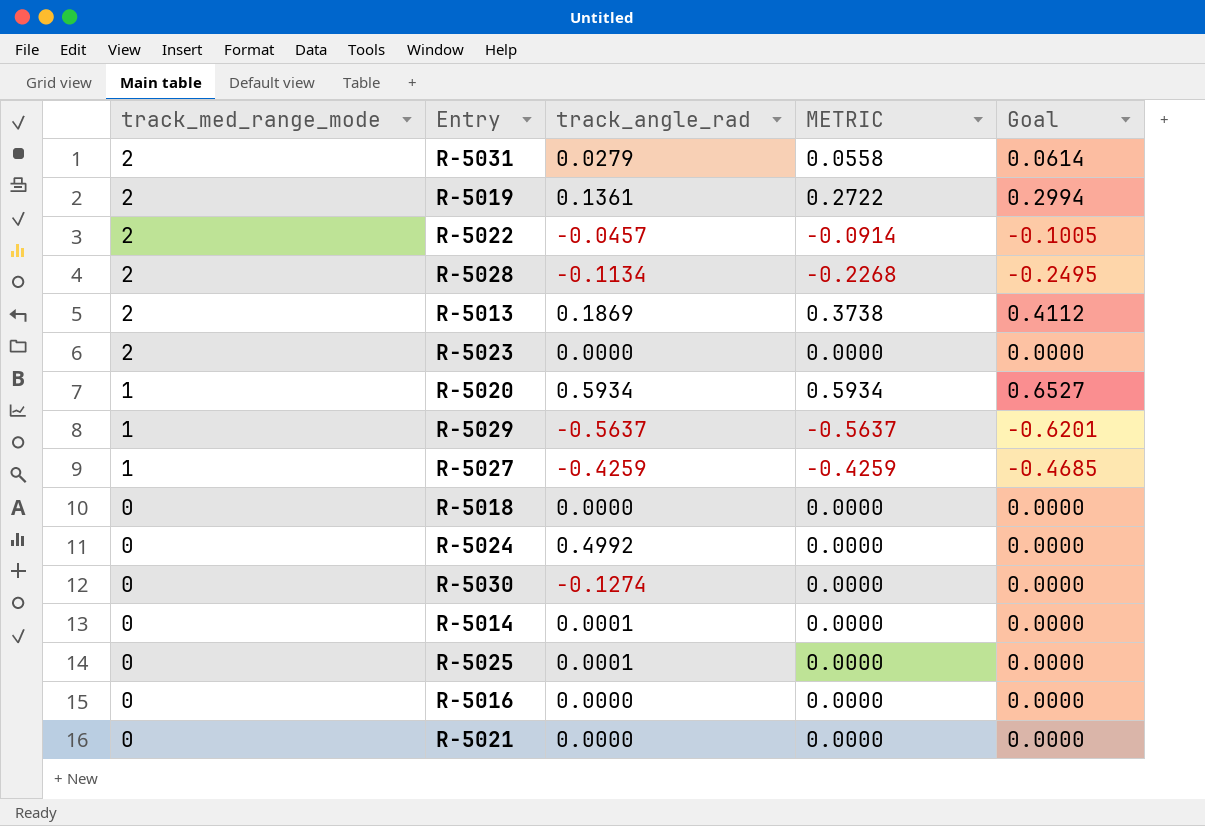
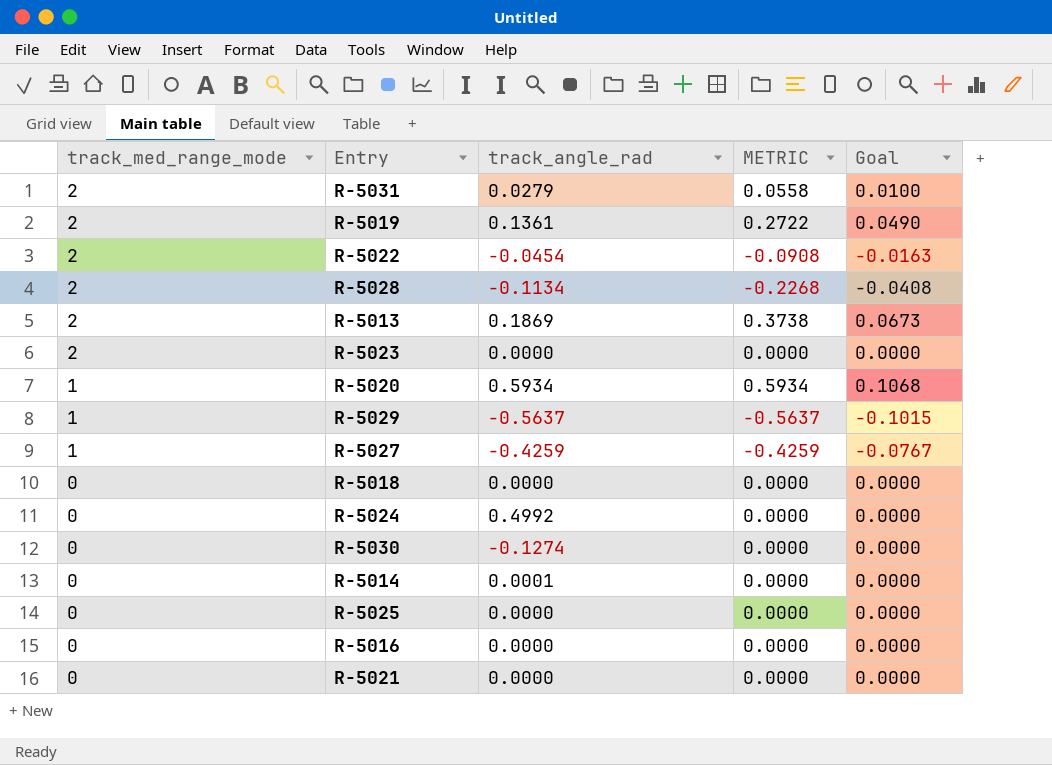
column Goal | formula: [METRIC] * 1.1 -> [METRIC] * 0.18
R-5022 | track_angle_rad: -0.0457 -> -0.0454
R-5022 | METRIC: -0.0914 -> -0.0908
R-5025 | track_angle_rad: 0.0001 -> 0.0000

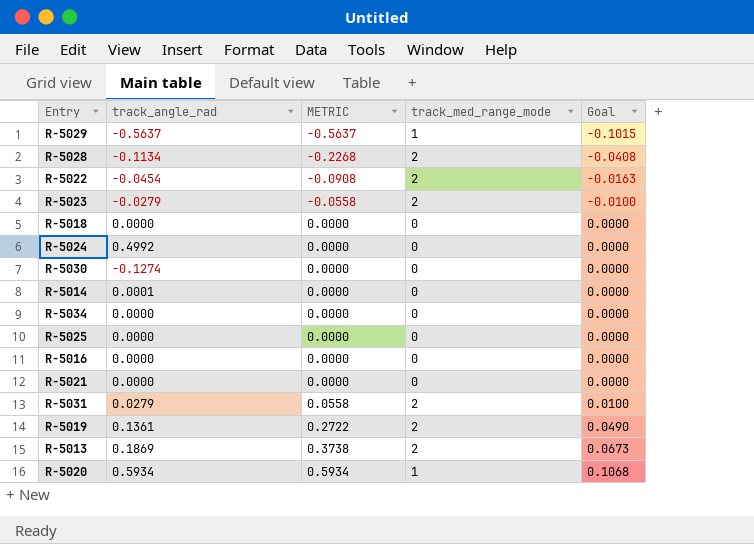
row order: track_med_range_mode descending -> METRIC ascending
column track_med_range_mode | position: 1 -> 4
row R-5027: 1 | -0.4259 | -0.4259 | -0.0767 -> none
R-5023 | track_angle_rad: 0.0000 -> -0.0279
R-5023 | METRIC: 0.0000 -> -0.0558
R-5023 | Goal: 0.0000 -> -0.0100
row R-5034: none -> 0.0000 | 0.0000 | 0 | 0.0000

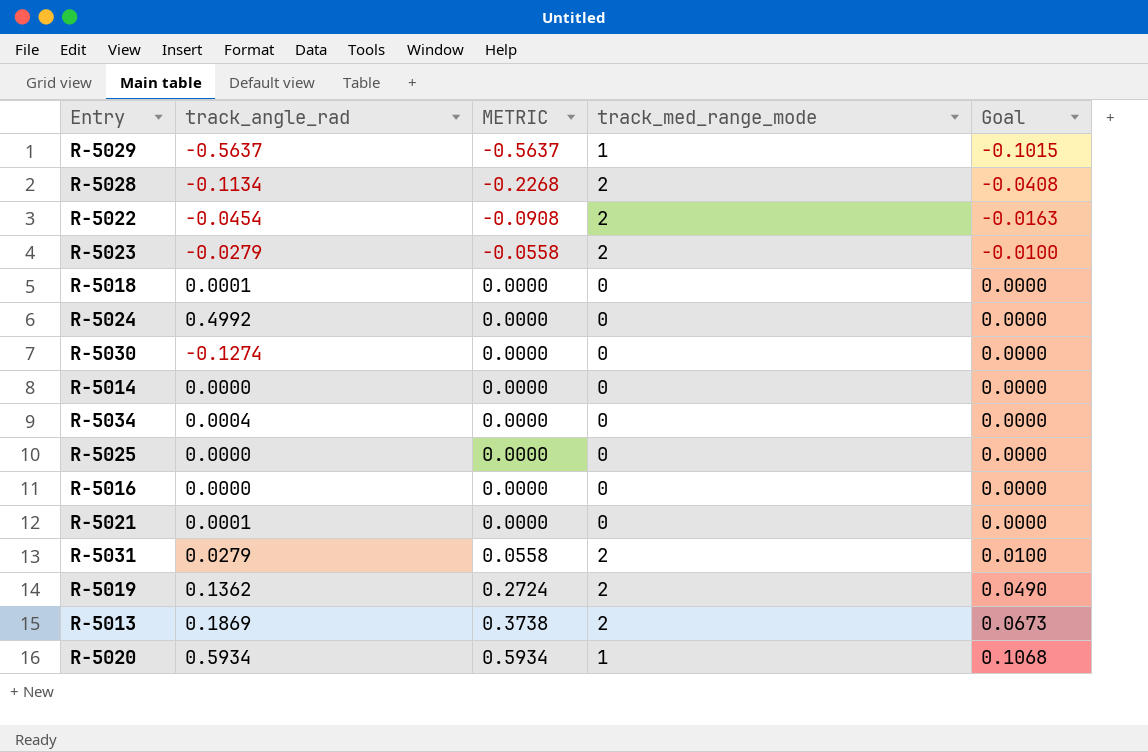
R-5018 | track_angle_rad: 0.0000 -> 0.0001
R-5014 | track_angle_rad: 0.0001 -> 0.0000
R-5034 | track_angle_rad: 0.0000 -> 0.0004
R-5021 | track_angle_rad: 0.0000 -> 0.0001
R-5019 | track_angle_rad: 0.1361 -> 0.1362
R-5019 | METRIC: 0.2722 -> 0.2724

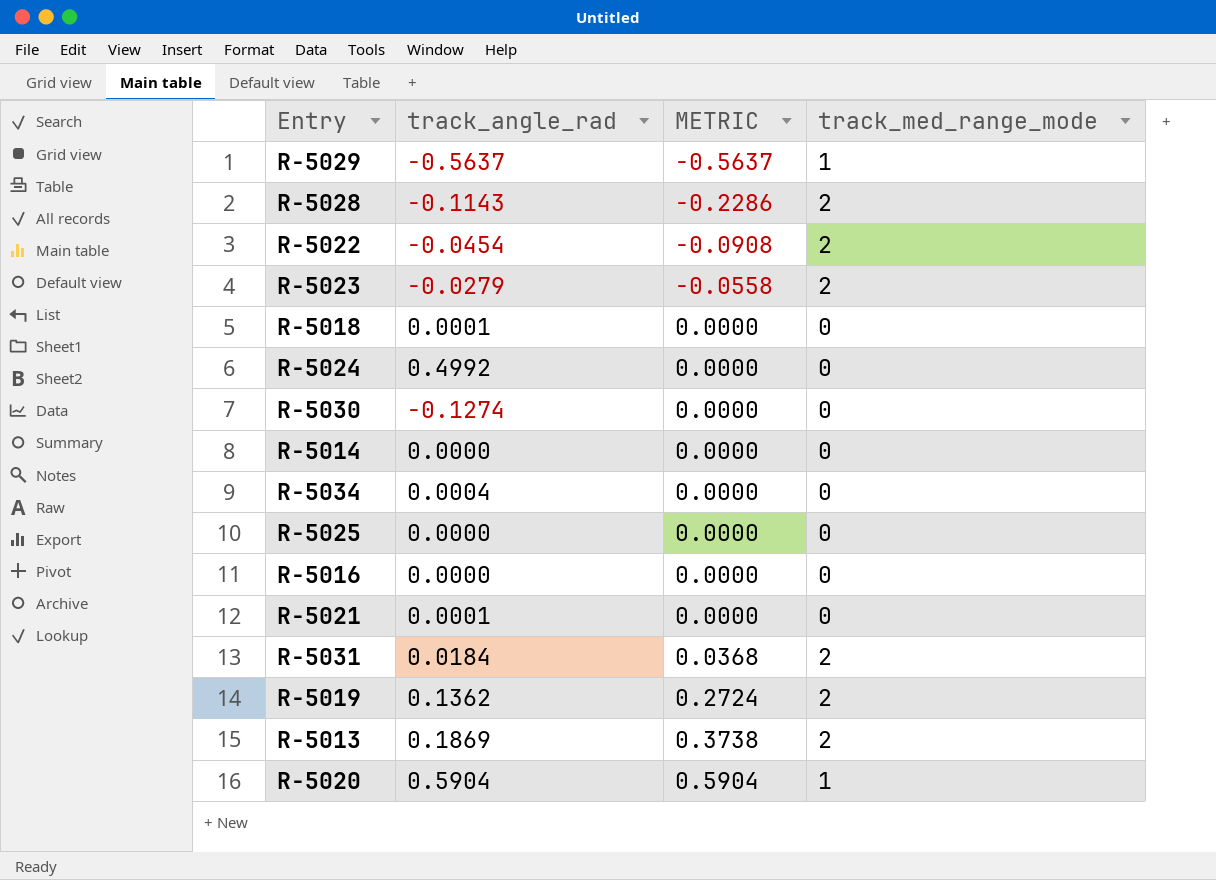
column Goal | formula: [METRIC] * 0.18 -> none
R-5028 | track_angle_rad: -0.1134 -> -0.1143
R-5028 | METRIC: -0.2268 -> -0.2286
R-5031 | track_angle_rad: 0.0279 -> 0.0184
R-5031 | METRIC: 0.0558 -> 0.0368
R-5020 | track_angle_rad: 0.5934 -> 0.5904
R-5020 | METRIC: 0.5934 -> 0.5904

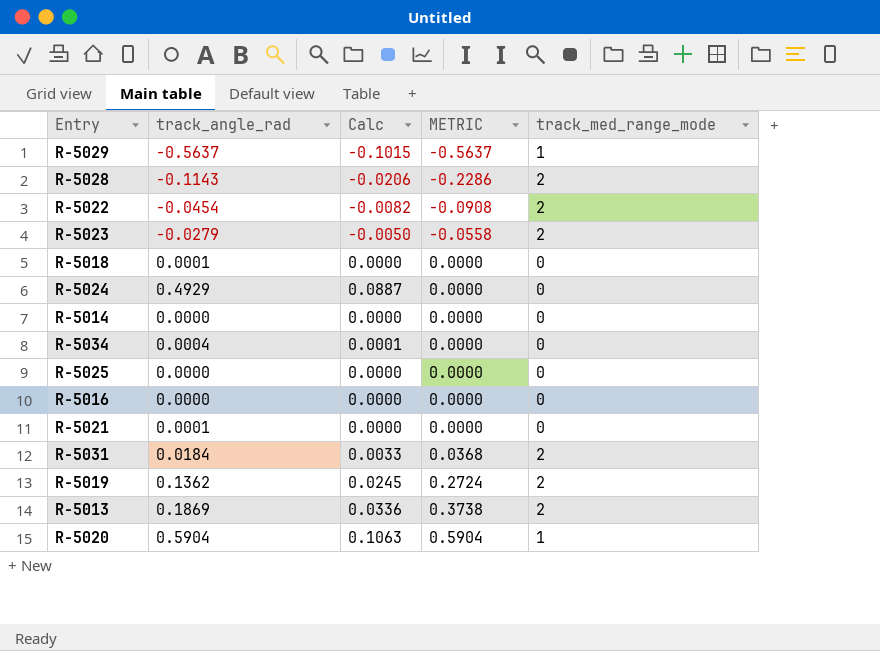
column Calc | formula: none -> [track_angle_rad] * 0.18
row R-5030: -0.1274 | 0.0000 | 0 -> none
R-5024 | track_angle_rad: 0.4992 -> 0.4929

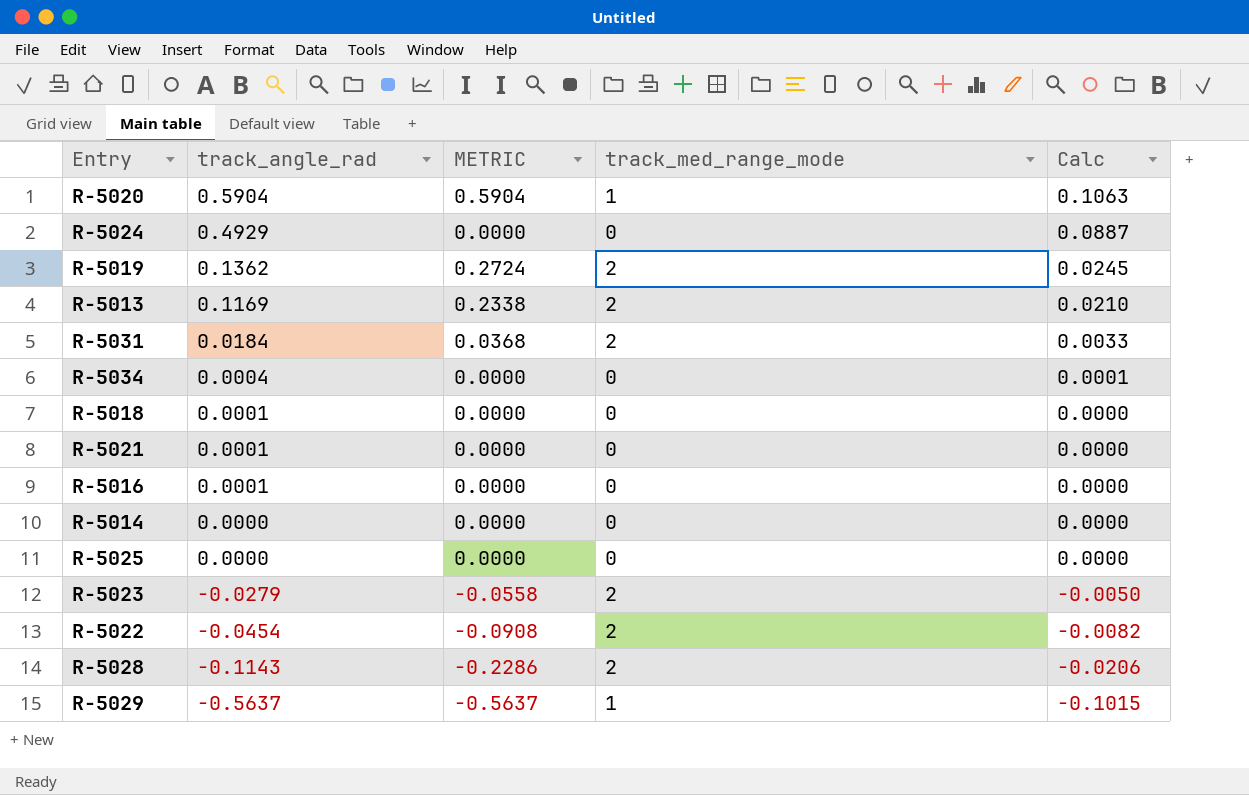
row order: METRIC ascending -> track_angle_rad descending
column Calc | position: 3 -> 5
R-5013 | track_angle_rad: 0.1869 -> 0.1169
R-5013 | METRIC: 0.3738 -> 0.2338
R-5013 | Calc: 0.0336 -> 0.0210
R-5016 | track_angle_rad: 0.0000 -> 0.0001

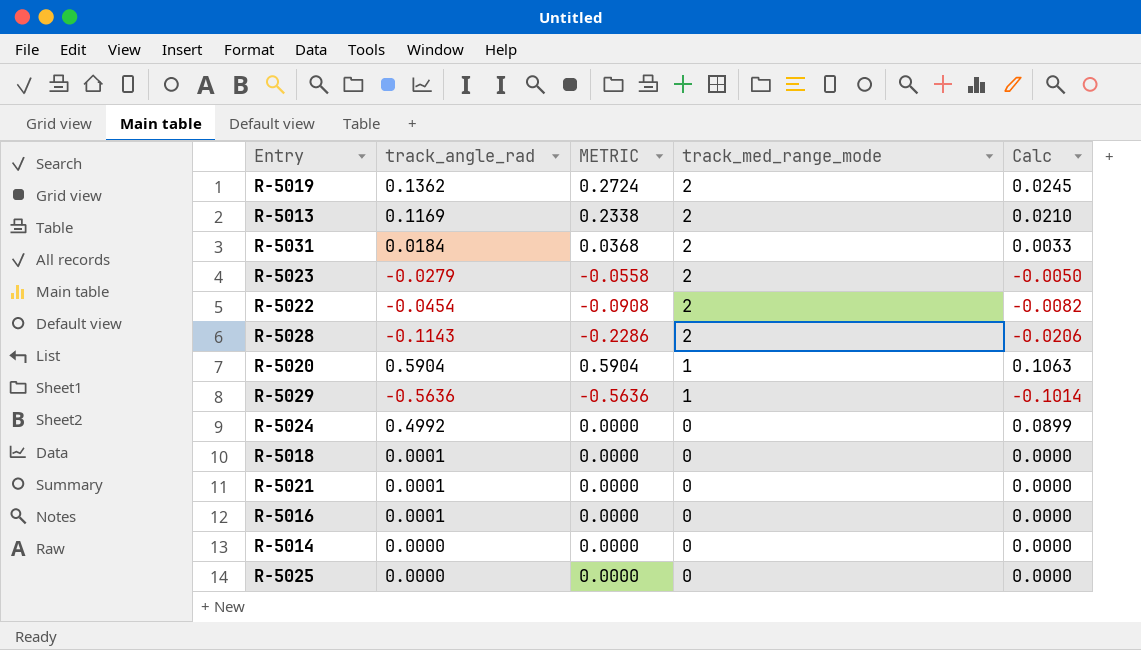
row order: track_angle_rad descending -> track_med_range_mode descending
row R-5034: 0.0004 | 0.0000 | 0 | 0.0001 -> none
R-5029 | track_angle_rad: -0.5637 -> -0.5636
R-5029 | METRIC: -0.5637 -> -0.5636
R-5029 | Calc: -0.1015 -> -0.1014
R-5024 | track_angle_rad: 0.4929 -> 0.4992
R-5024 | Calc: 0.0887 -> 0.0899

